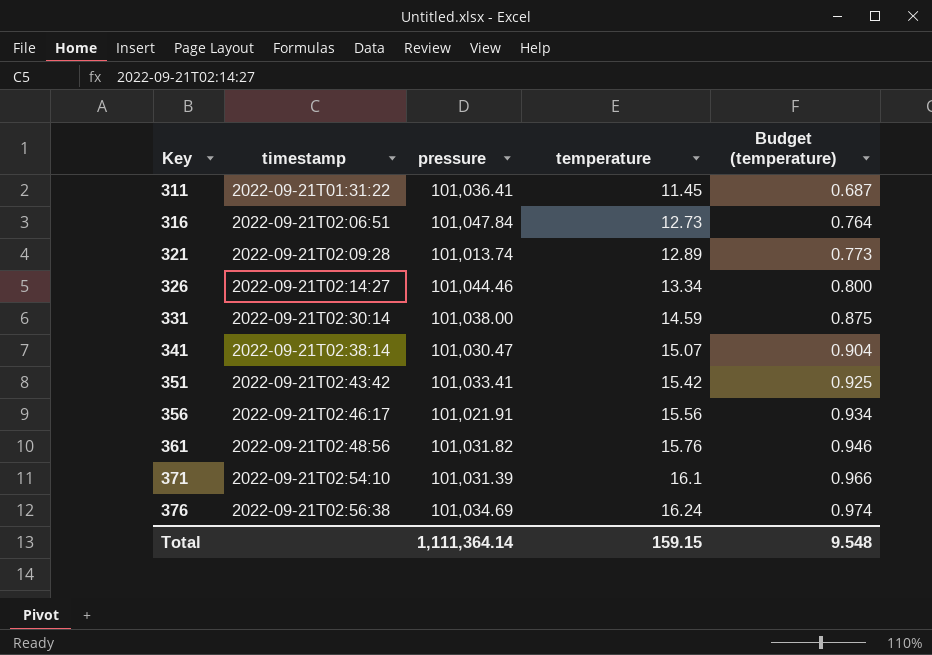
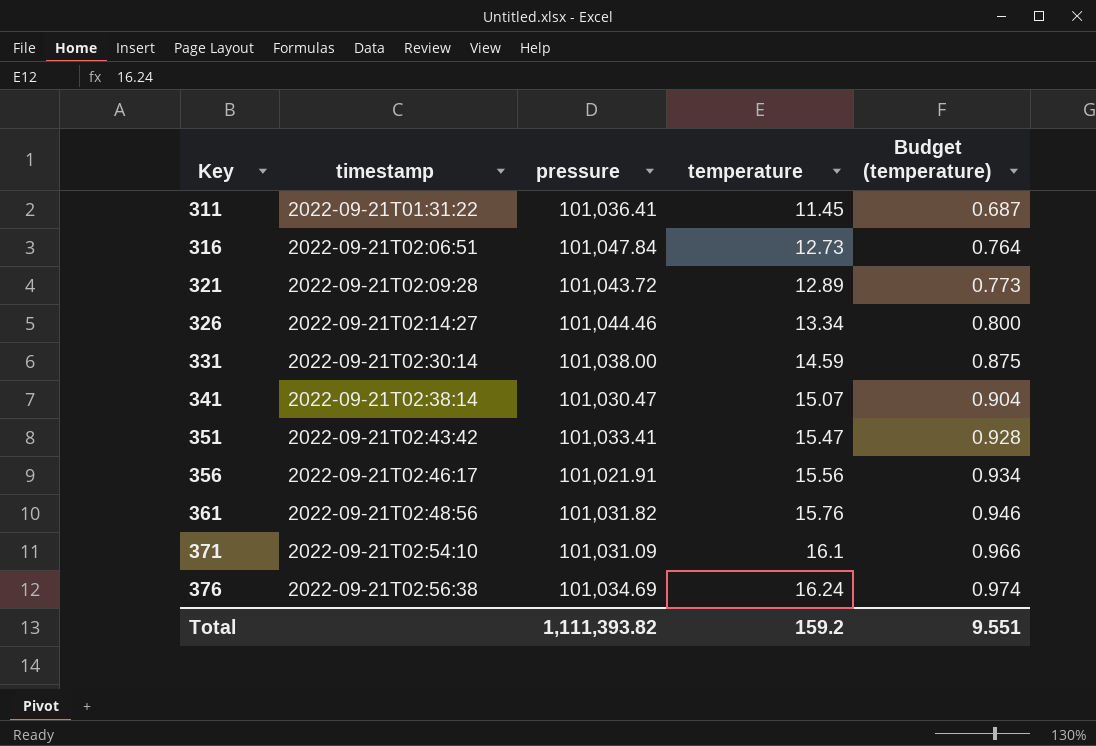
321 | pressure: 101,013.74 -> 101,043.72
351 | temperature: 15.42 -> 15.47
351 | Budget (temperature): 0.925 -> 0.928
371 | pressure: 101,031.39 -> 101,031.09
Total | pressure: 1,111,364.14 -> 1,111,393.82
Total | temperature: 159.15 -> 159.2
Total | Budget (temperature): 9.548 -> 9.551

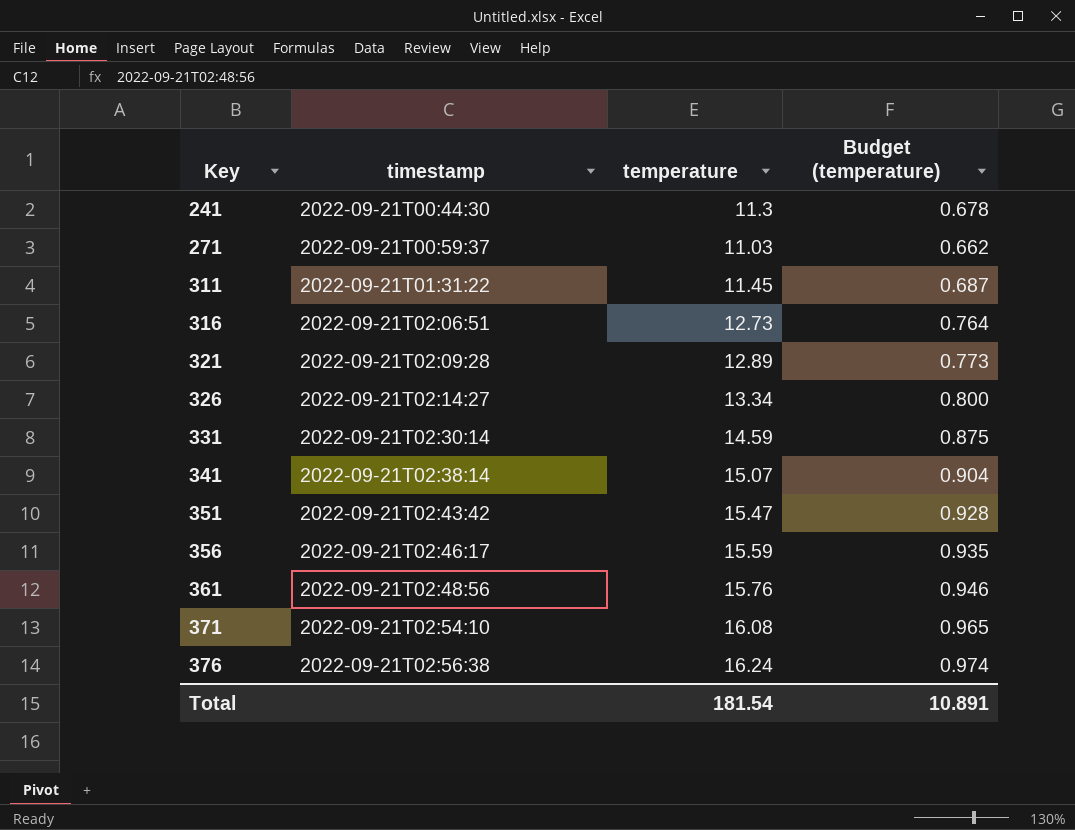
column pressure | position: 3 -> none
row 241: none -> 2022-09-21T00:44:30 | 11.3 | 0.678
row 271: none -> 2022-09-21T00:59:37 | 11.03 | 0.662
356 | temperature: 15.56 -> 15.59
356 | Budget (temperature): 0.934 -> 0.935
371 | temperature: 16.1 -> 16.08
371 | Budget (temperature): 0.966 -> 0.965
Total | temperature: 159.2 -> 181.54
Total | Budget (temperature): 9.551 -> 10.891

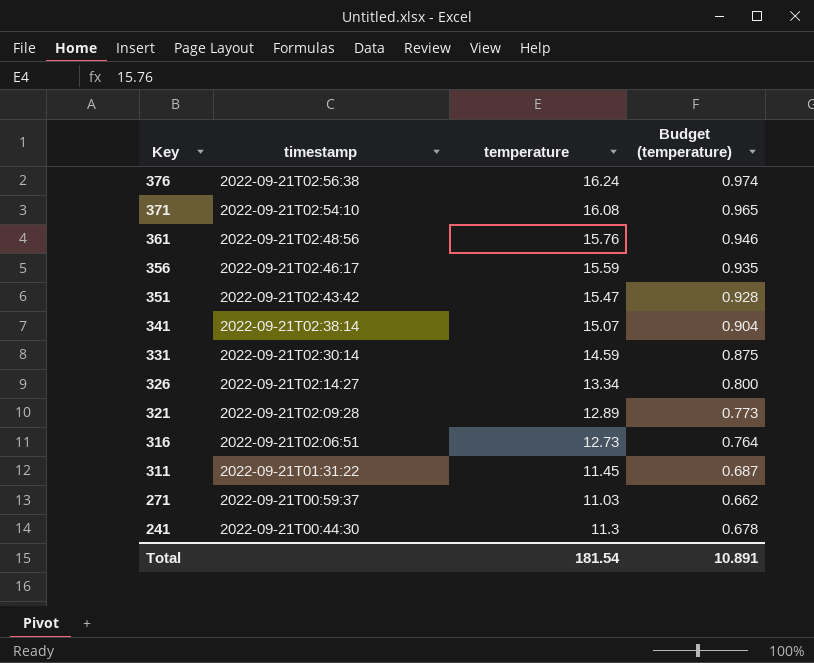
row order: Key ascending -> Key descending

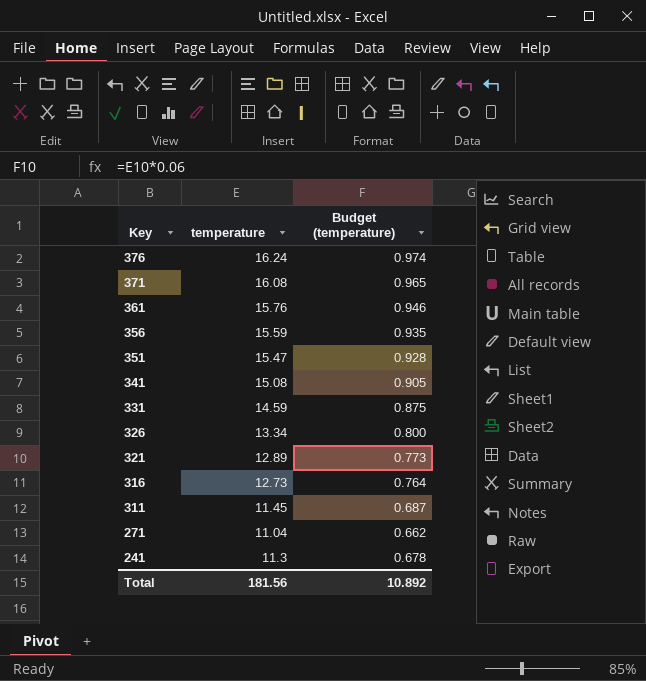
column timestamp | position: 2 -> none
341 | temperature: 15.07 -> 15.08
341 | Budget (temperature): 0.904 -> 0.905
271 | temperature: 11.03 -> 11.04
Total | temperature: 181.54 -> 181.56
Total | Budget (temperature): 10.891 -> 10.892

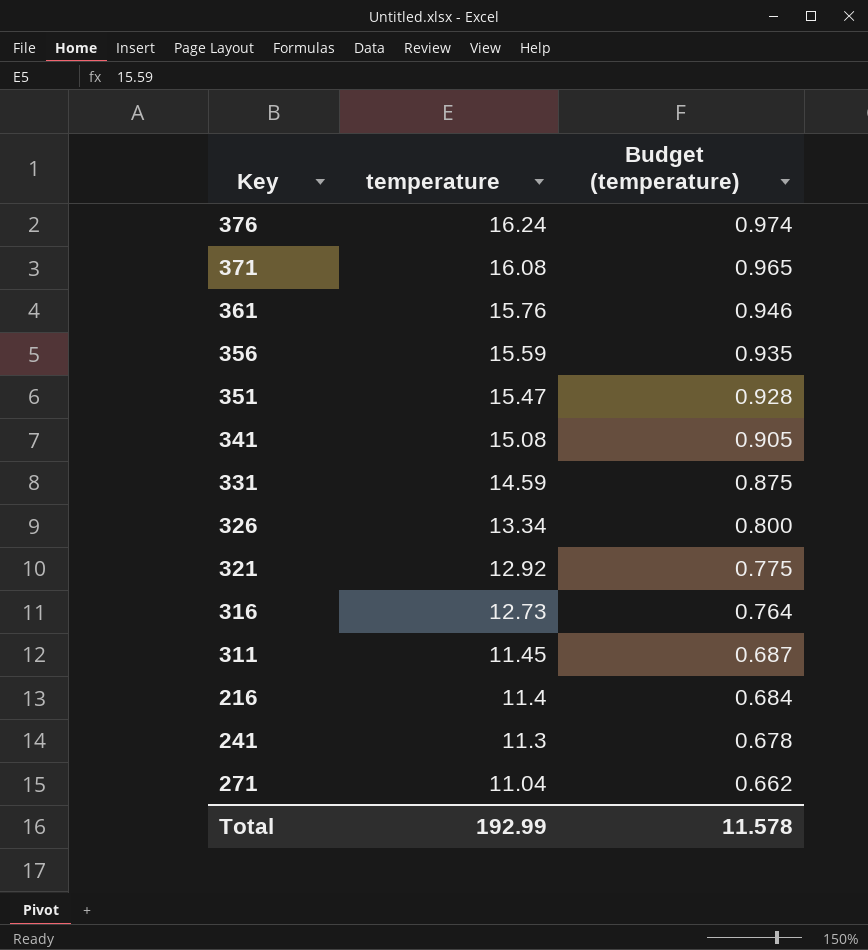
row order: Key descending -> temperature descending
321 | temperature: 12.89 -> 12.92
321 | Budget (temperature): 0.773 -> 0.775
row 216: none -> 11.4 | 0.684
Total | temperature: 181.56 -> 192.99
Total | Budget (temperature): 10.892 -> 11.578

